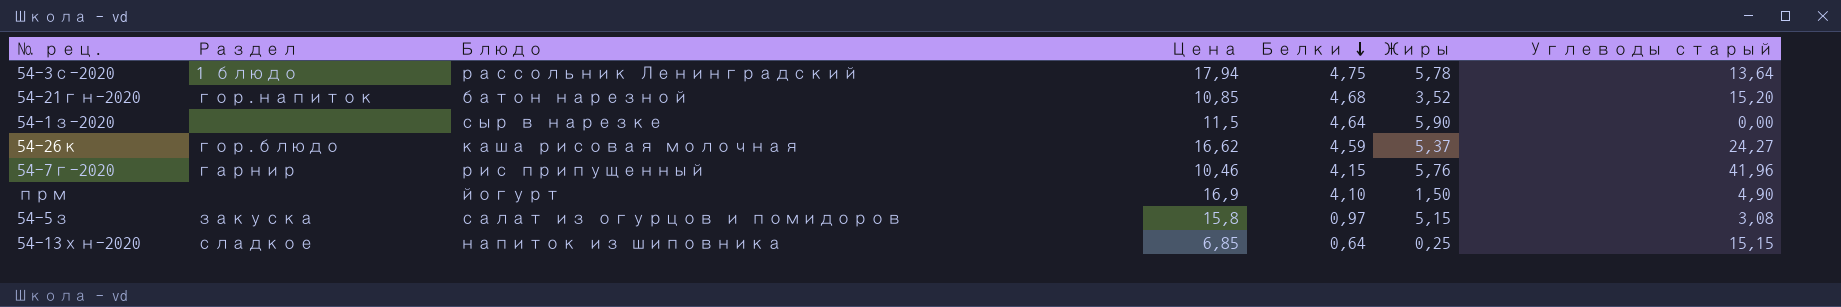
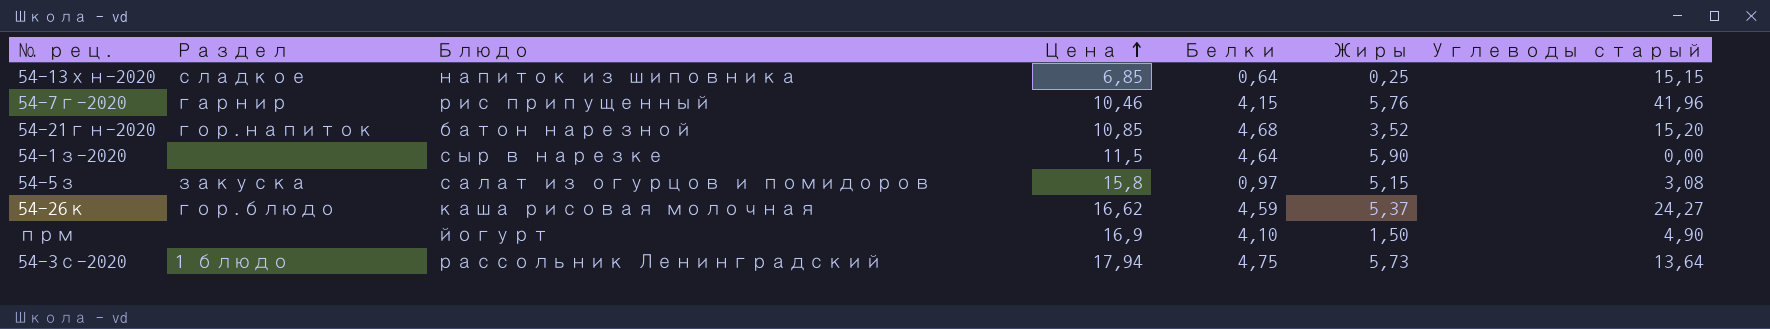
row order: Белки descending -> Цена ascending
54-3с-2020 | Жиры: 5,78 -> 5,73

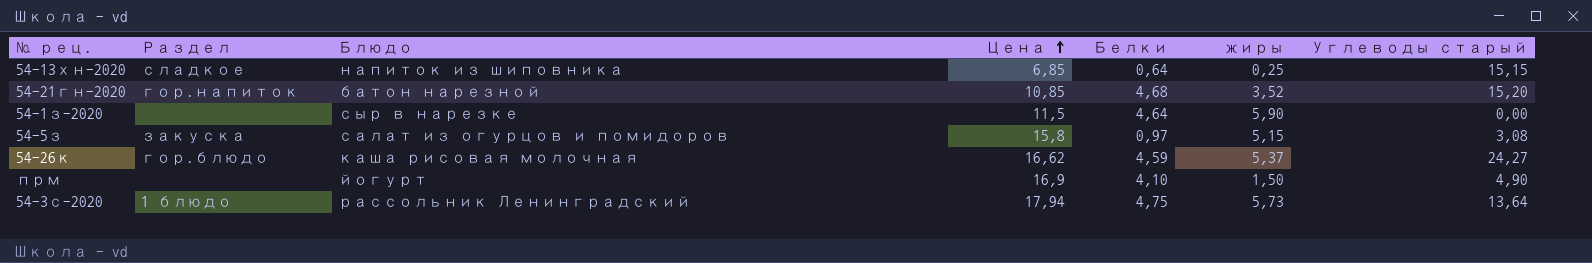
column name: Жиры -> жиры
row 54-7г-2020: гарнир | рис припущенный | 10,46 | 4,15 | 5,76 | 41,96 -> none

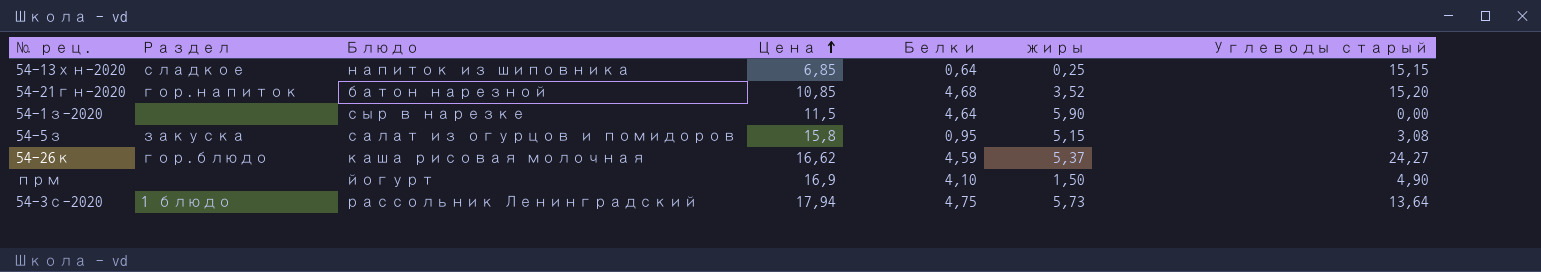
54-5з | Белки: 0,97 -> 0,95

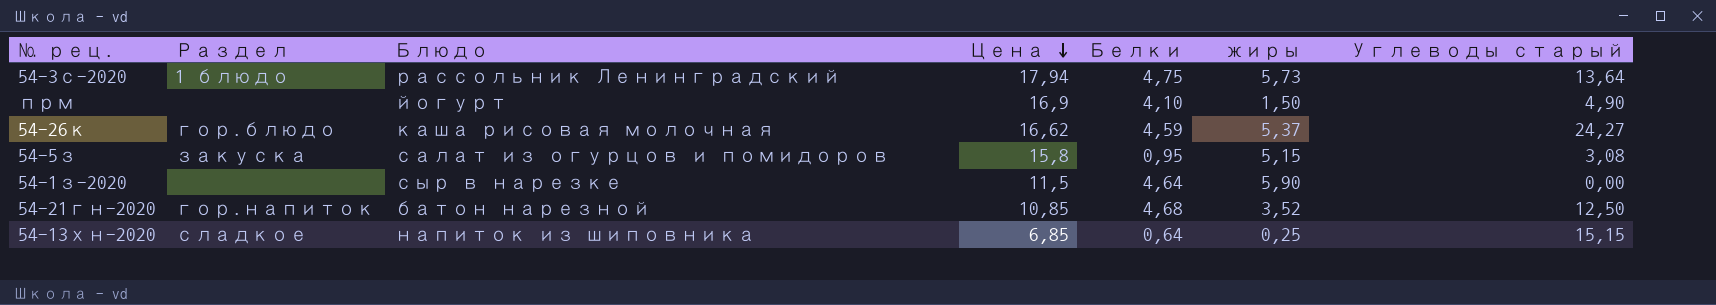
row order: Цена ascending -> Цена descending
54-21гн-2020 | Углеводы старый: 15,20 -> 12,50

